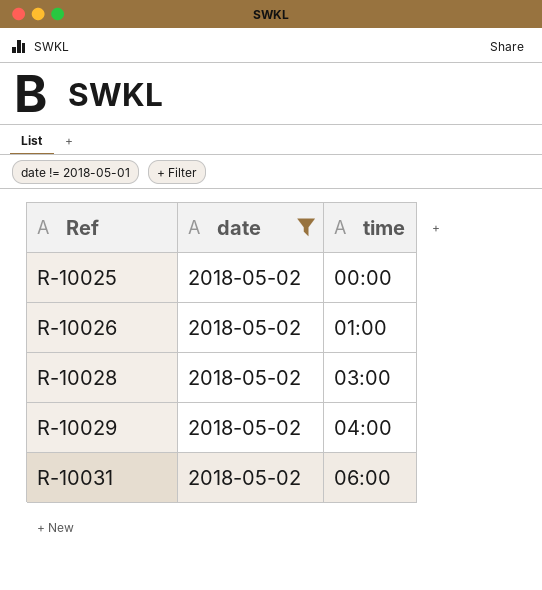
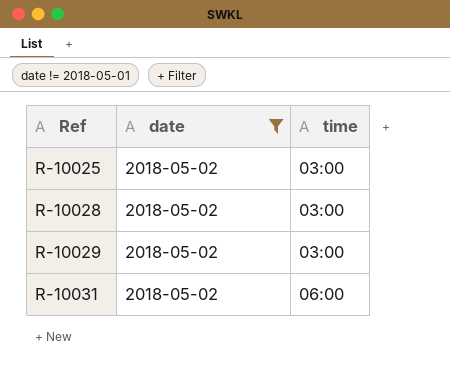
row R-10026: 2018-05-02 | 01:00 -> none
R-10025 | time: 00:00 -> 03:00
R-10029 | time: 04:00 -> 03:00

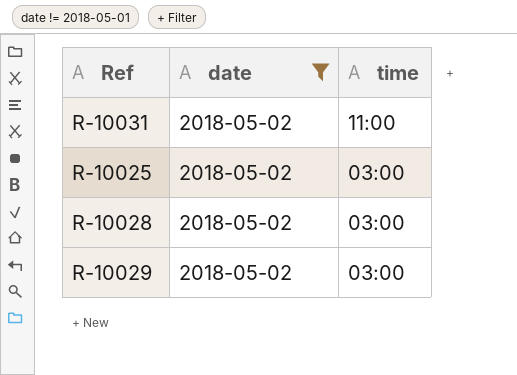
row order: Ref ascending -> time descending
R-10031 | time: 06:00 -> 11:00

